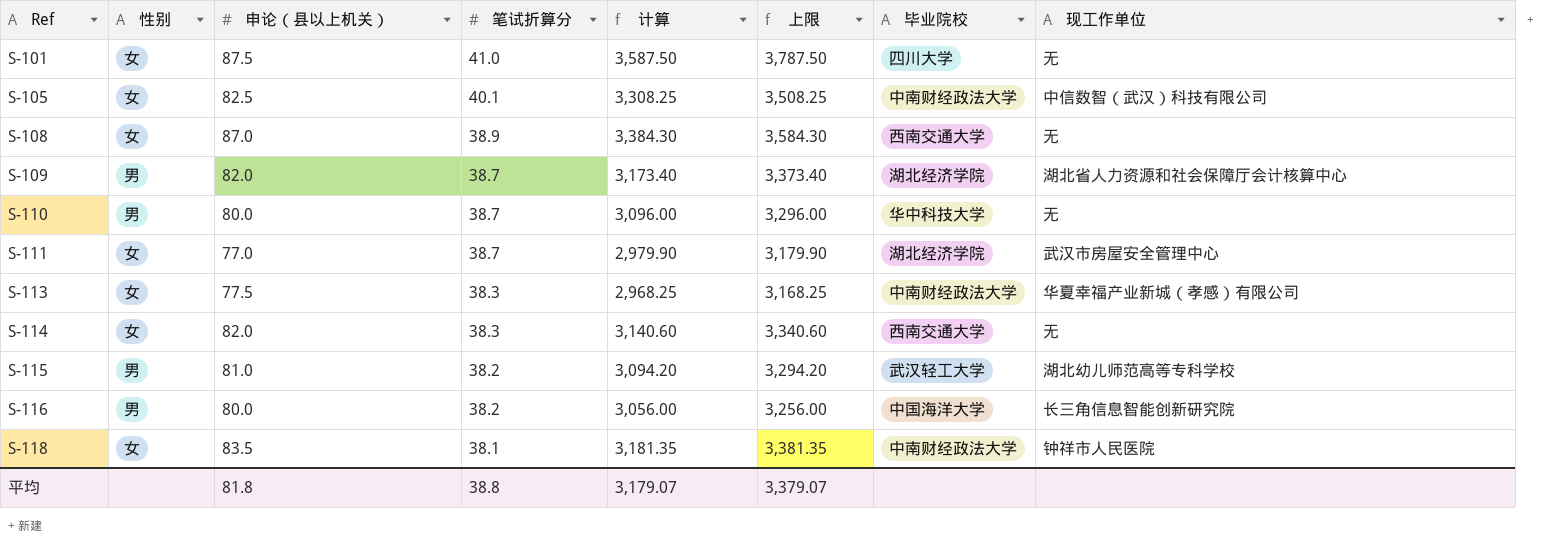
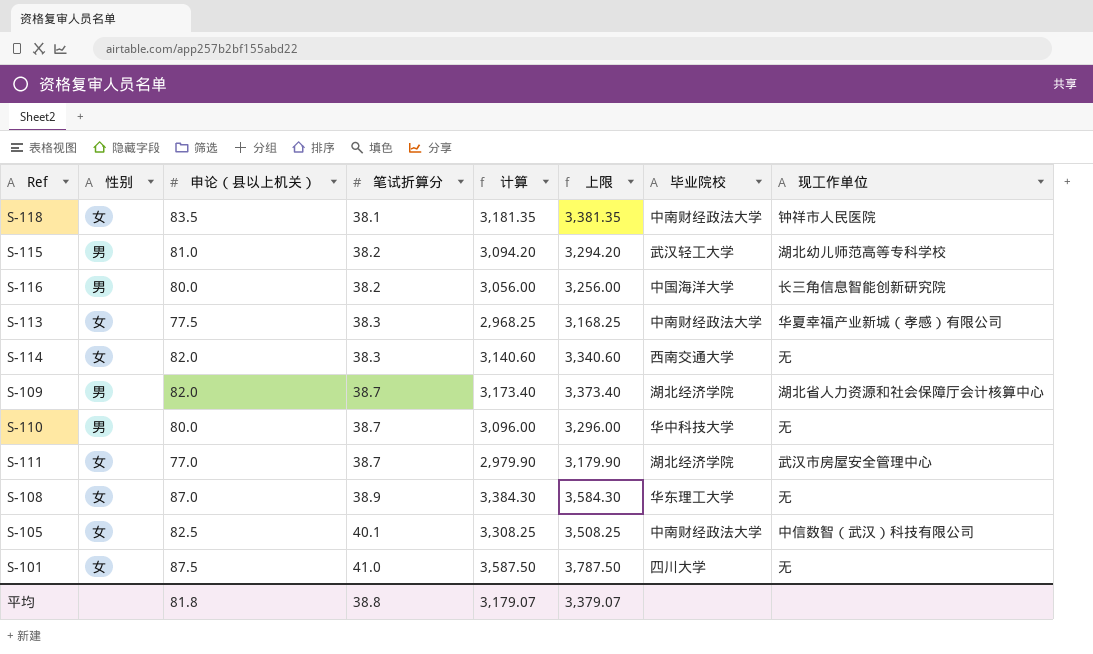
row order: Ref ascending -> 笔试折算分 ascending
S-108 | 毕业院校: 西南交通大学 -> 华东理工大学

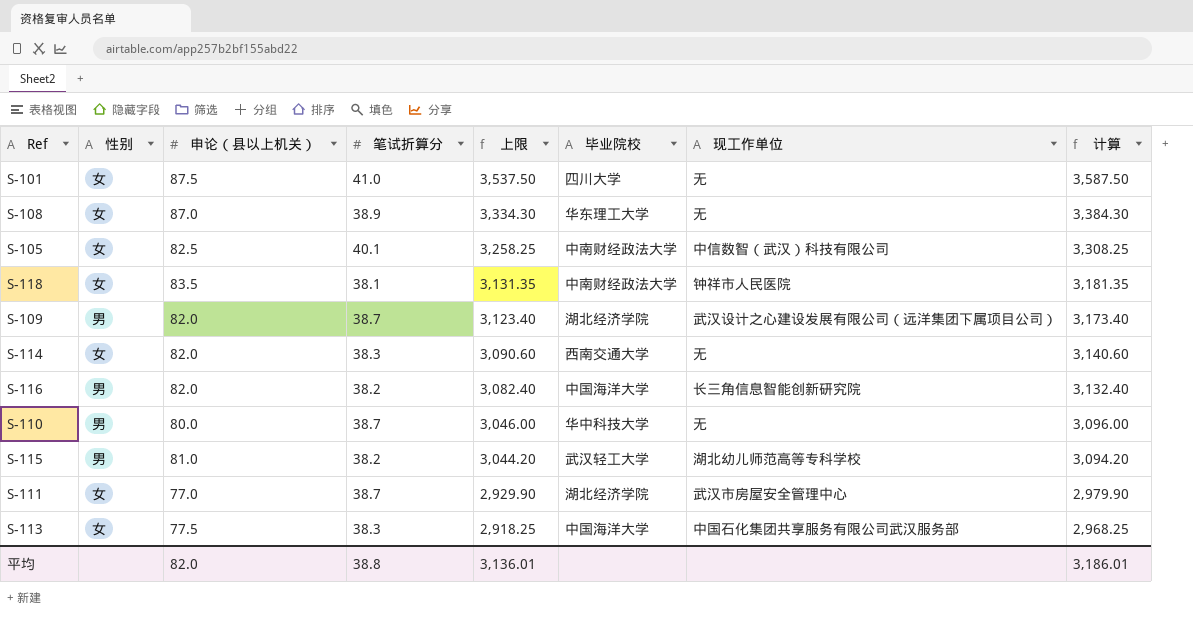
row order: 笔试折算分 ascending -> 上限 descending
column 上限 | formula: [计算] + 200 -> [计算] - 50
column 计算 | position: 5 -> 8
S-109 | 现工作单位: 湖北省人力资源和社会保障厅会计核算中心 -> 武汉设计之心建设发展有限公司（远洋集团下属项目公司）
S-116 | 申论（县以上机关）: 80.0 -> 82.0
S-116 | 计算: 3,056.00 -> 3,132.40
S-113 | 毕业院校: 中南财经政法大学 -> 中国海洋大学
S-113 | 现工作单位: 华夏幸福产业新城（孝感）有限公司 -> 中国石化集团共享服务有限公司武汉服务部
平均 | 申论（县以上机关）: 81.8 -> 82.0
平均 | 上限: 3,379.07 -> 3,136.01
平均 | 计算: 3,179.07 -> 3,186.01

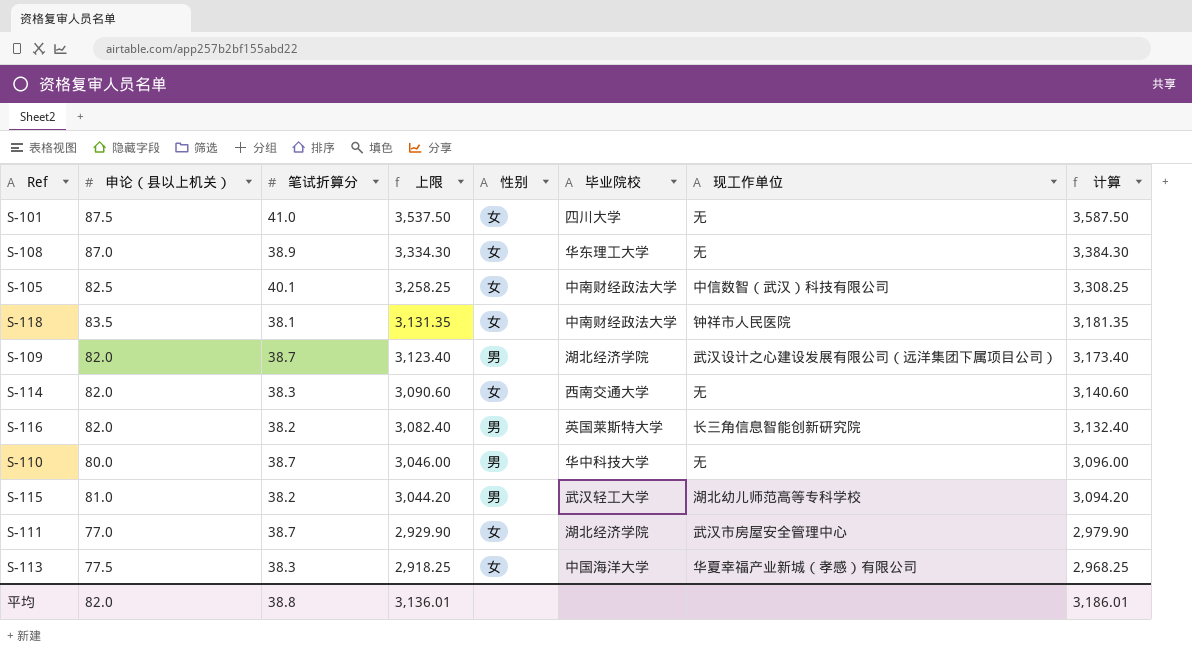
column 性别 | position: 2 -> 5
S-116 | 毕业院校: 中国海洋大学 -> 英国莱斯特大学
S-113 | 现工作单位: 中国石化集团共享服务有限公司武汉服务部 -> 华夏幸福产业新城（孝感）有限公司

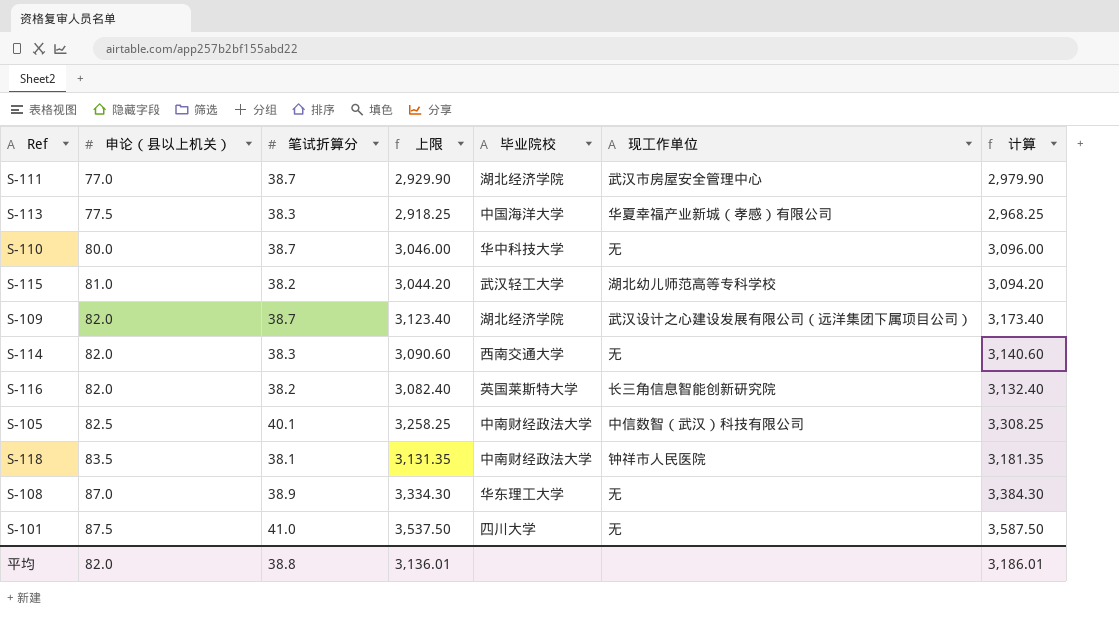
row order: 上限 descending -> 申论（县以上机关） ascending
column 性别 | position: 5 -> none

